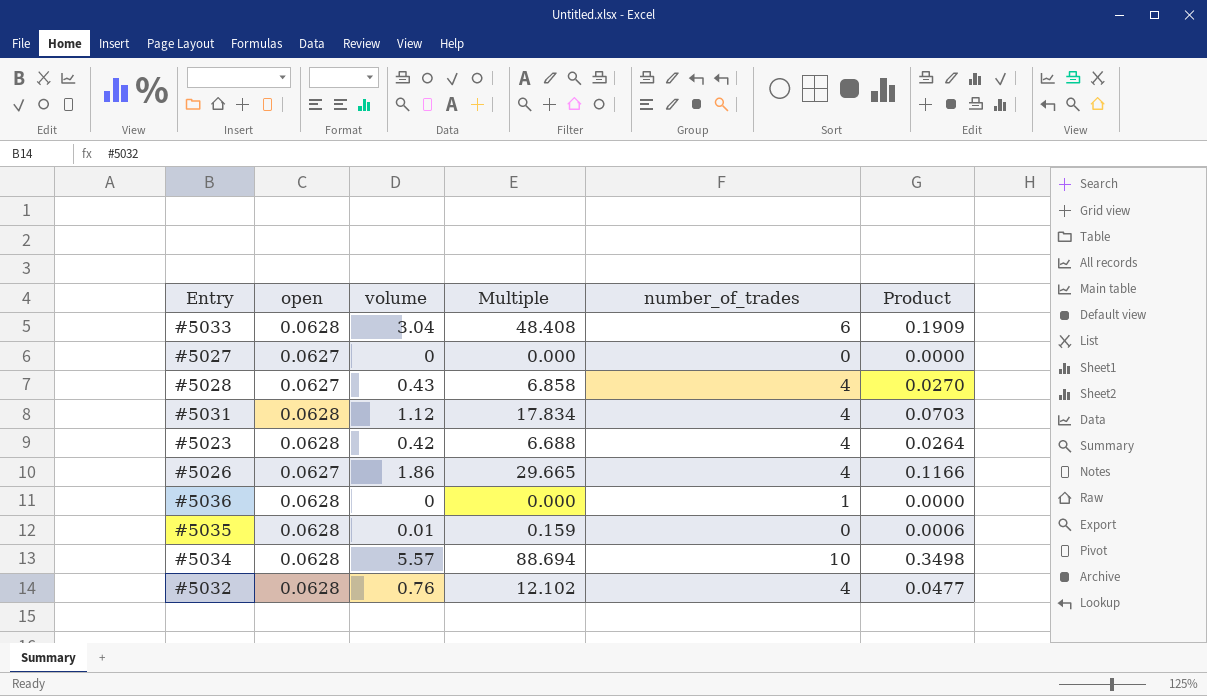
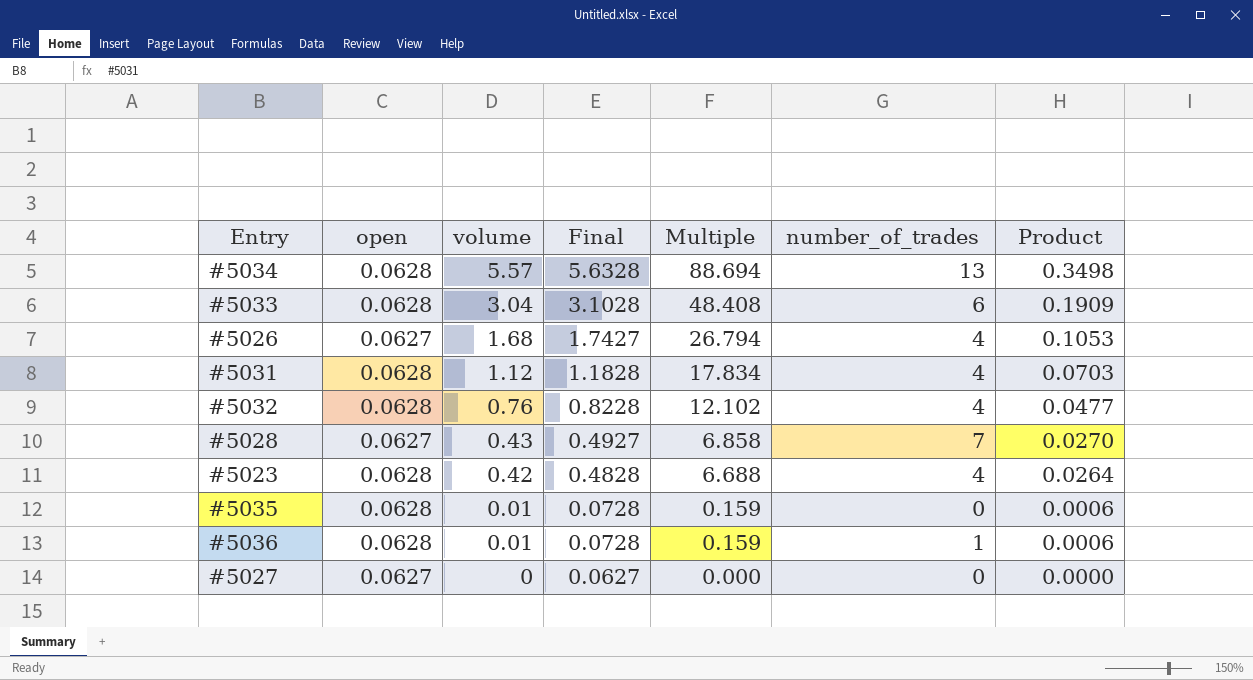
row order: none -> volume descending
column Final | formula: none -> [open] + [volume]
#5034 | number_of_trades: 10 -> 13
#5026 | volume: 1.86 -> 1.68
#5026 | Multiple: 29.665 -> 26.794
#5026 | Product: 0.1166 -> 0.1053
#5028 | number_of_trades: 4 -> 7
#5036 | volume: 0 -> 0.01
#5036 | Multiple: 0.000 -> 0.159
#5036 | Product: 0.0000 -> 0.0006

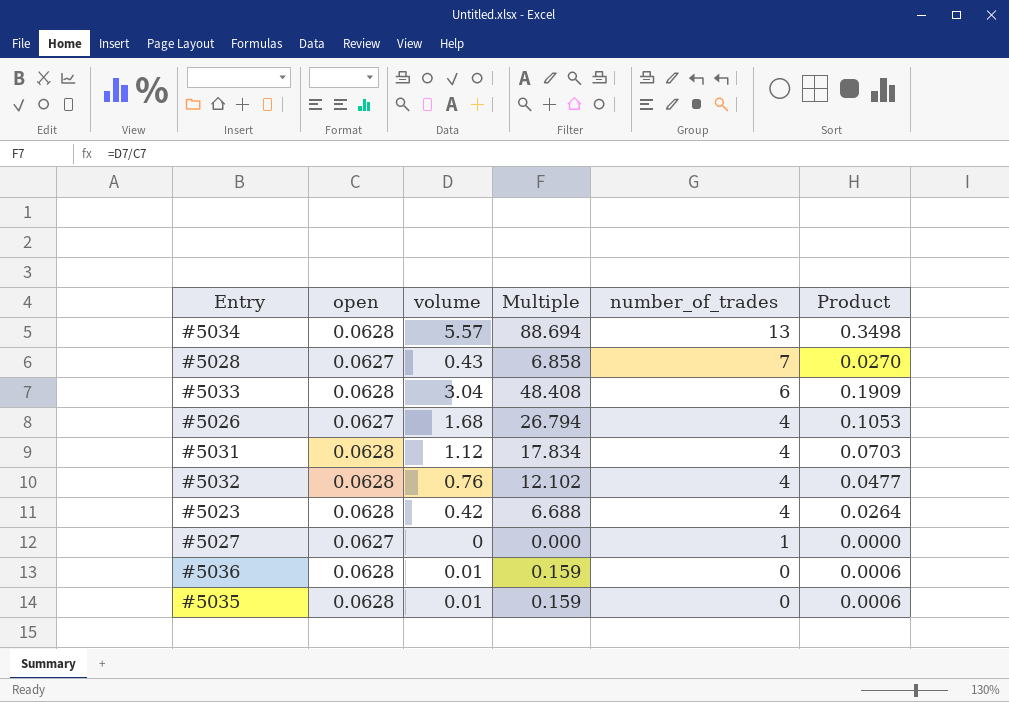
row order: volume descending -> number_of_trades descending
column Final | formula: [open] + [volume] -> none
#5027 | number_of_trades: 0 -> 1
#5036 | number_of_trades: 1 -> 0

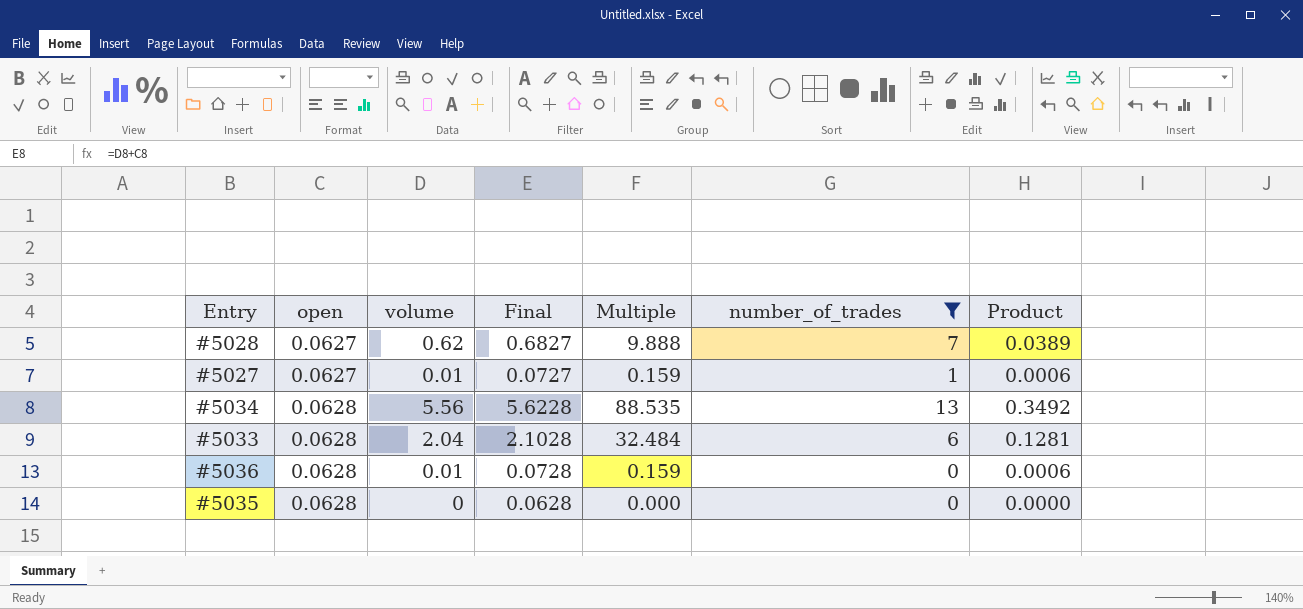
filter: none -> number_of_trades != 4
row order: number_of_trades descending -> open ascending
column Final | formula: none -> [open] + [volume]
#5028 | volume: 0.43 -> 0.62
#5028 | Multiple: 6.858 -> 9.888
#5028 | Product: 0.0270 -> 0.0389
#5027 | volume: 0 -> 0.01
#5027 | Multiple: 0.000 -> 0.159
#5027 | Product: 0.0000 -> 0.0006
#5034 | volume: 5.57 -> 5.56
#5034 | Multiple: 88.694 -> 88.535
#5034 | Product: 0.3498 -> 0.3492
#5033 | volume: 3.04 -> 2.04
#5033 | Multiple: 48.408 -> 32.484
#5033 | Product: 0.1909 -> 0.1281
#5035 | volume: 0.01 -> 0
#5035 | Multiple: 0.159 -> 0.000
#5035 | Product: 0.0006 -> 0.0000

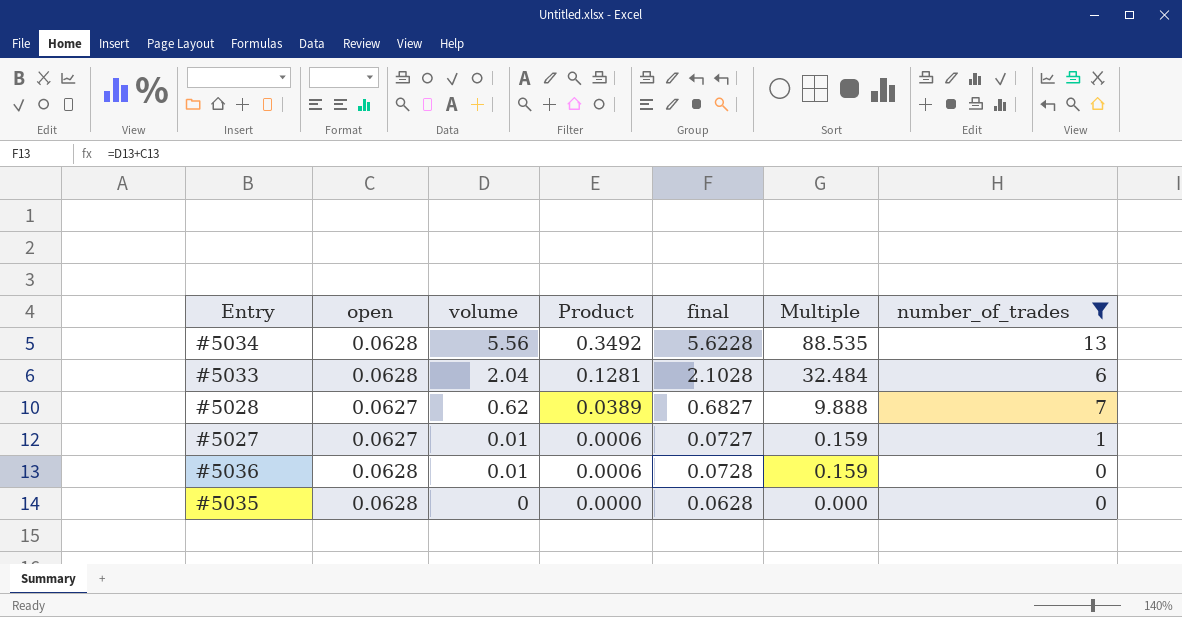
row order: open ascending -> volume descending
column Product | position: 7 -> 4
column name: Final -> final

